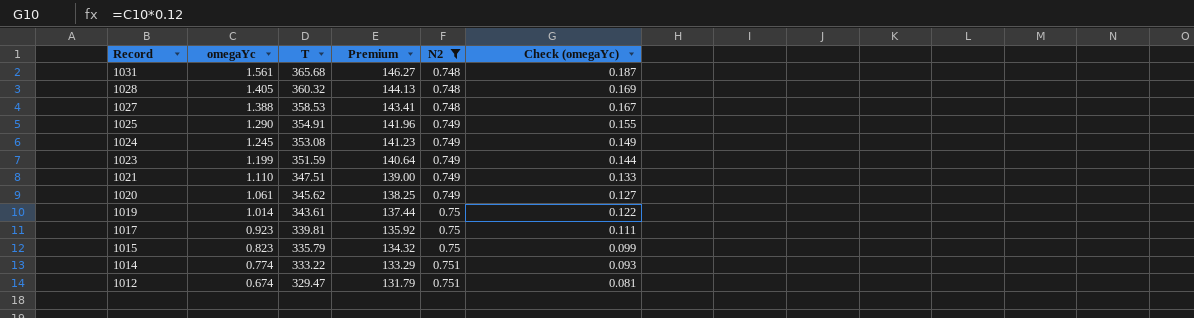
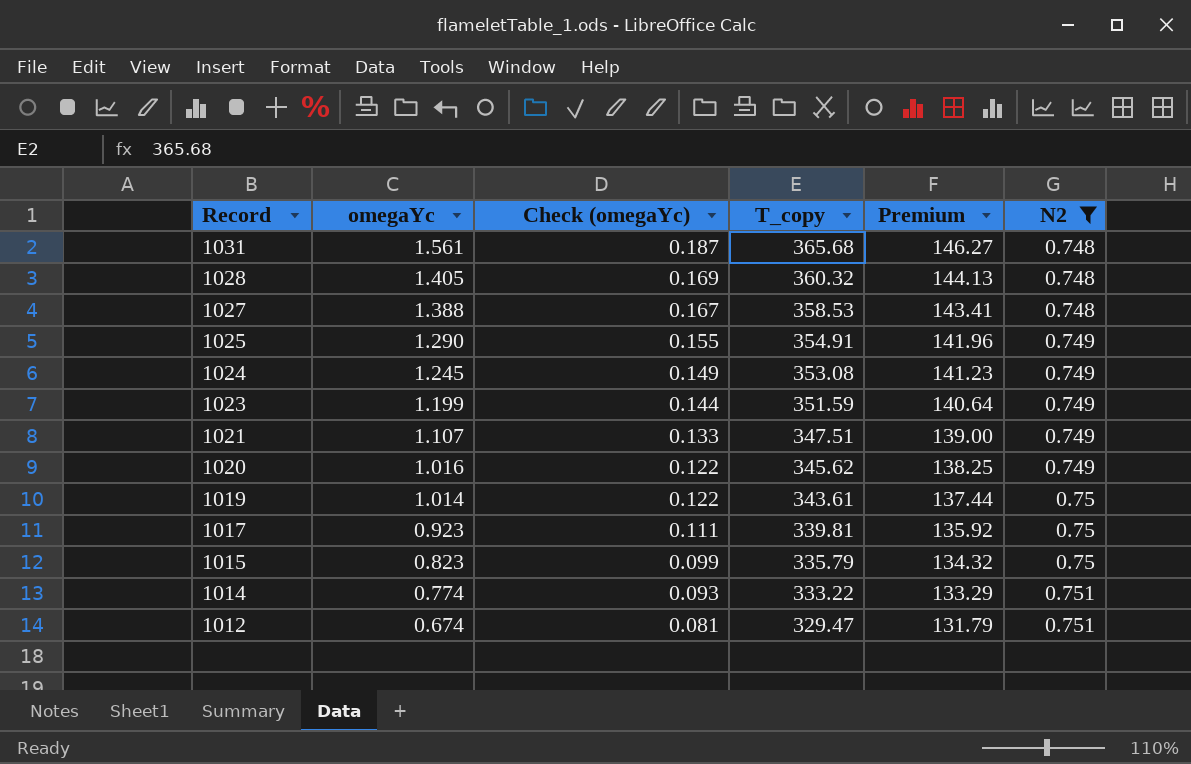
column Check (omegaYc) | position: 6 -> 3
column name: T -> T_copy
1021 | omegaYc: 1.110 -> 1.107
1020 | omegaYc: 1.061 -> 1.016
1020 | Check (omegaYc): 0.127 -> 0.122

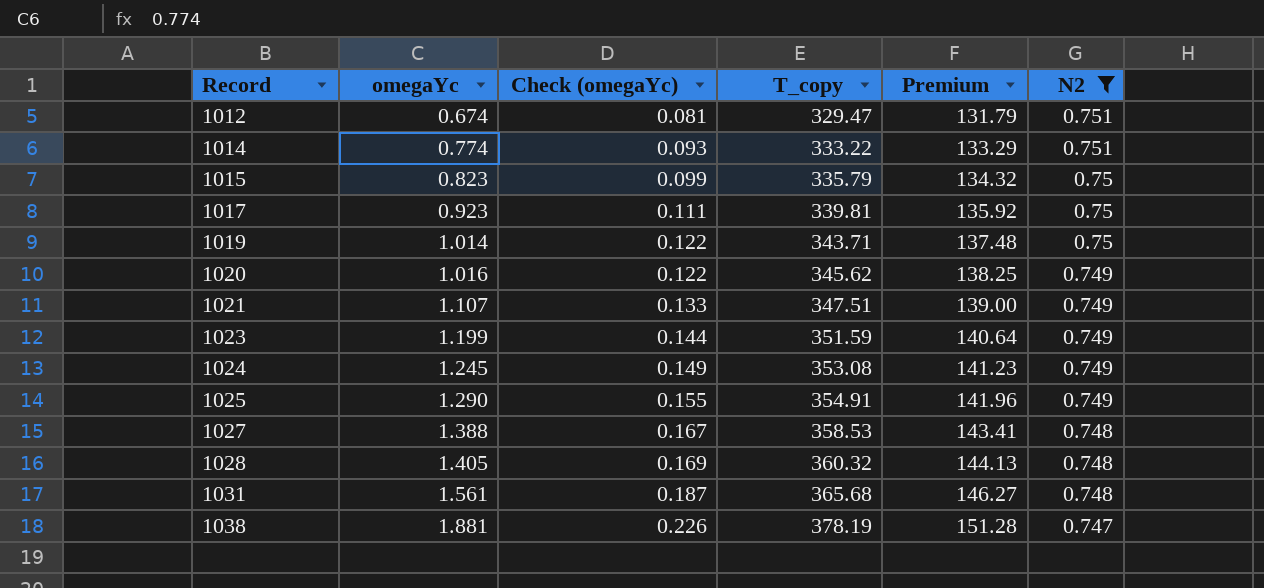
row order: Record descending -> Record ascending
1019 | T_copy: 343.61 -> 343.71
1019 | Premium: 137.44 -> 137.48
row 1038: none -> 1.881 | 0.226 | 378.19 | 151.28 | 0.747

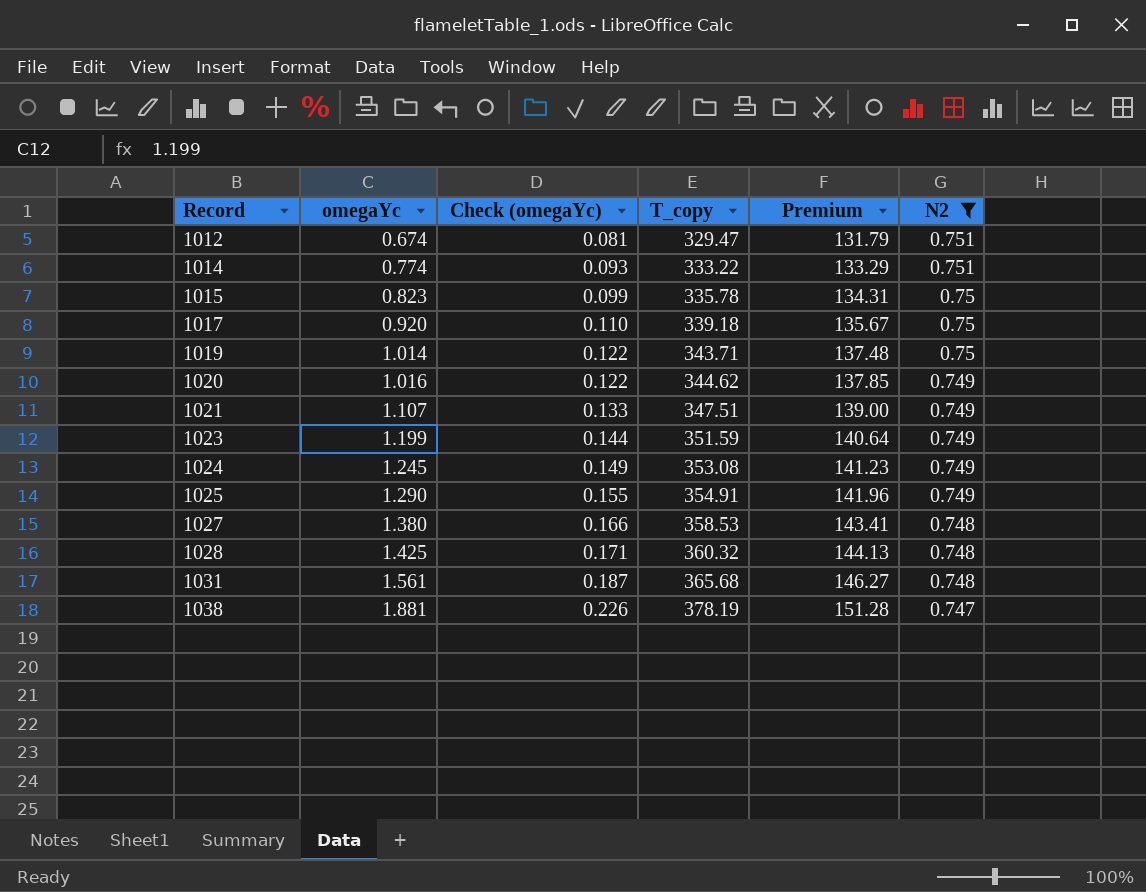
1015 | T_copy: 335.79 -> 335.78
1015 | Premium: 134.32 -> 134.31
1017 | omegaYc: 0.923 -> 0.920
1017 | Check (omegaYc): 0.111 -> 0.110
1017 | T_copy: 339.81 -> 339.18
1017 | Premium: 135.92 -> 135.67
1020 | T_copy: 345.62 -> 344.62
1020 | Premium: 138.25 -> 137.85
1027 | omegaYc: 1.388 -> 1.380
1027 | Check (omegaYc): 0.167 -> 0.166
1028 | omegaYc: 1.405 -> 1.425
1028 | Check (omegaYc): 0.169 -> 0.171

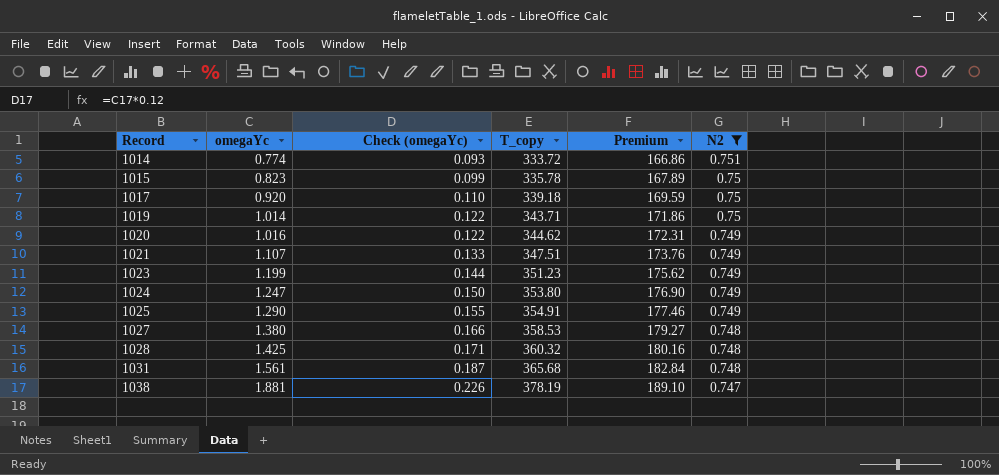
column Premium | formula: [T_copy] * 0.4 -> [T_copy] * 0.5
row 1012: 0.674 | 0.081 | 329.47 | 131.79 | 0.751 -> none
1014 | T_copy: 333.22 -> 333.72
1023 | T_copy: 351.59 -> 351.23
1024 | omegaYc: 1.245 -> 1.247
1024 | Check (omegaYc): 0.149 -> 0.150
1024 | T_copy: 353.08 -> 353.80

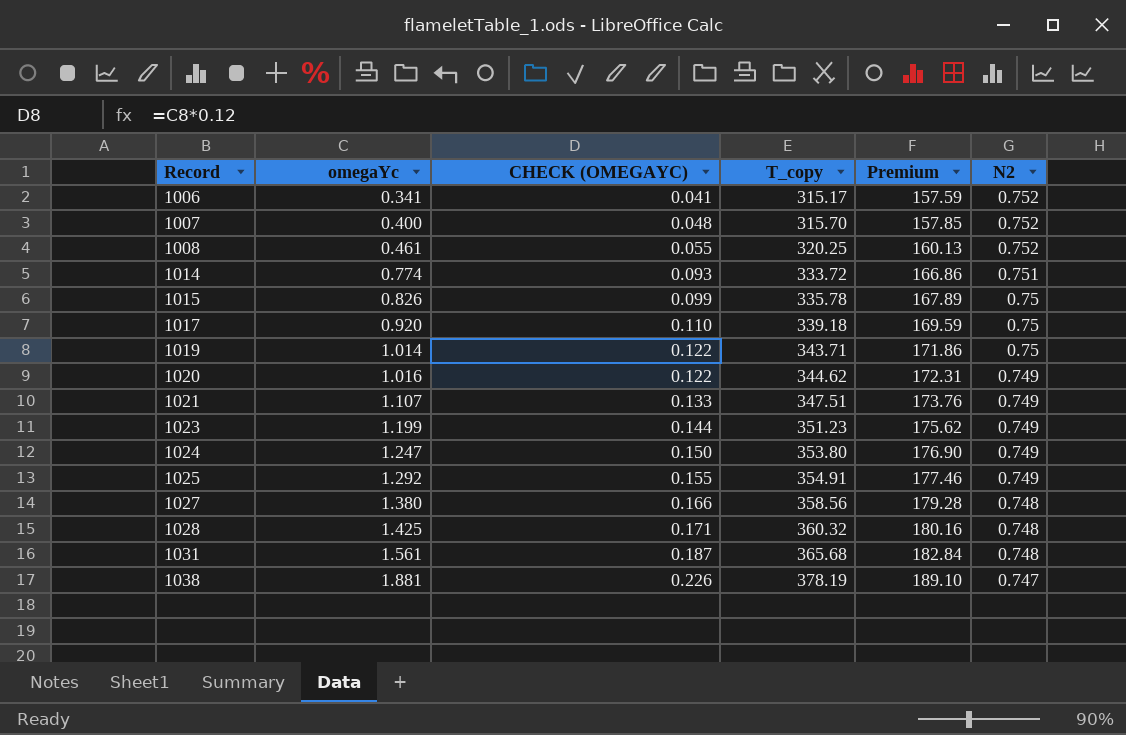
filter: N2 != 0.752 -> none
column name: Check (omegaYc) -> CHECK (OMEGAYC)
1015 | omegaYc: 0.823 -> 0.826
1025 | omegaYc: 1.290 -> 1.292
1027 | T_copy: 358.53 -> 358.56
1027 | Premium: 179.27 -> 179.28

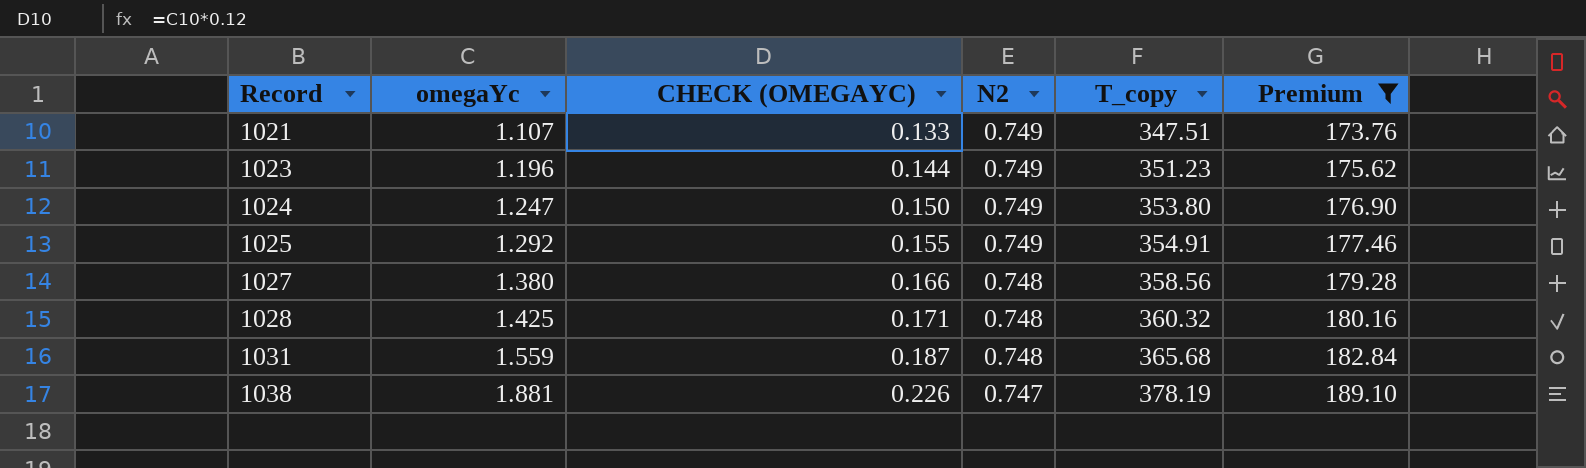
filter: none -> Premium >= 173.76
column N2 | position: 6 -> 4
1023 | omegaYc: 1.199 -> 1.196
1031 | omegaYc: 1.561 -> 1.559

